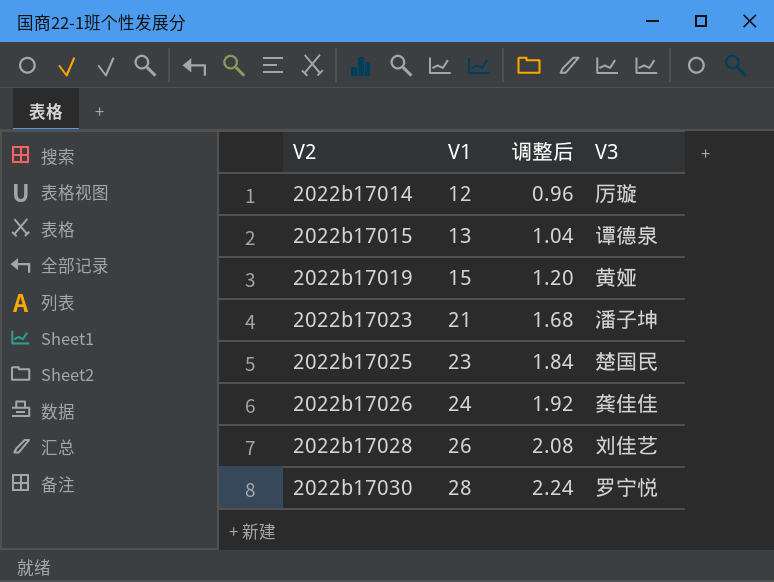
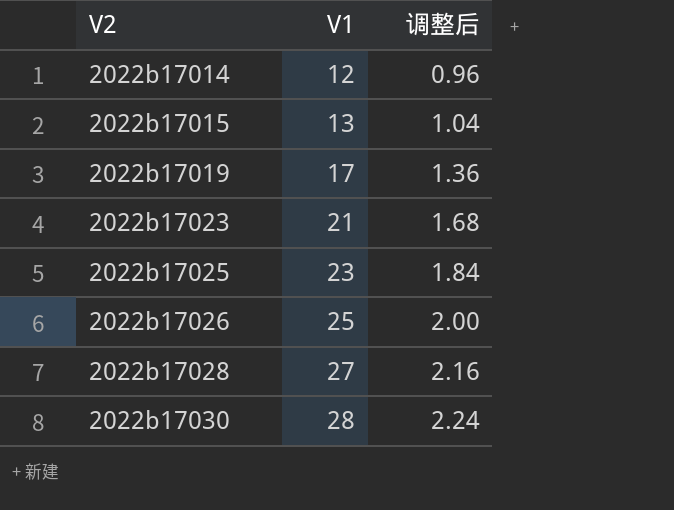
column V3 | position: 4 -> none
2022b17019 | V1: 15 -> 17
2022b17019 | 调整后: 1.20 -> 1.36
2022b17026 | V1: 24 -> 25
2022b17026 | 调整后: 1.92 -> 2.00
2022b17028 | V1: 26 -> 27
2022b17028 | 调整后: 2.08 -> 2.16

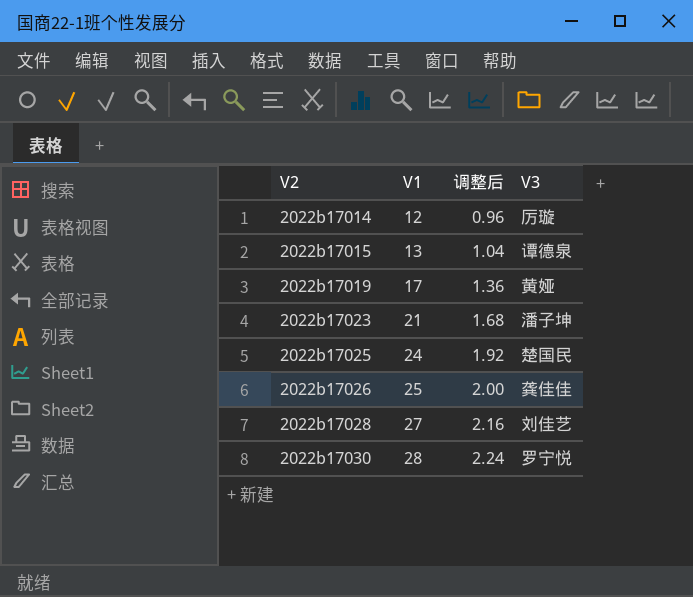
column V3 | position: none -> 4
2022b17025 | V1: 23 -> 24
2022b17025 | 调整后: 1.84 -> 1.92

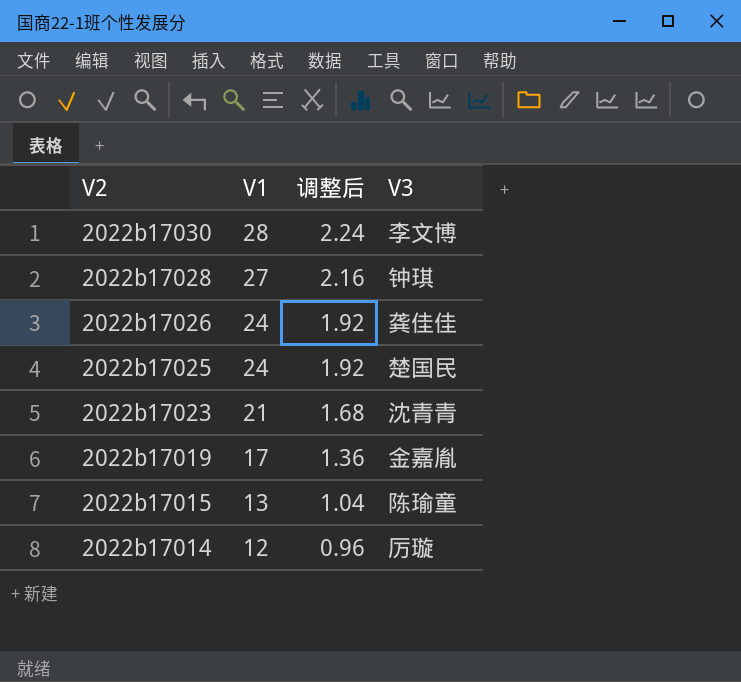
row order: V2 ascending -> V2 descending
2022b17030 | V3: 罗宁悦 -> 李文博
2022b17028 | V3: 刘佳艺 -> 钟琪
2022b17026 | V1: 25 -> 24
2022b17026 | 调整后: 2.00 -> 1.92
2022b17023 | V3: 潘子坤 -> 沈青青
2022b17019 | V3: 黄娅 -> 金嘉胤
2022b17015 | V3: 谭德泉 -> 陈瑜童

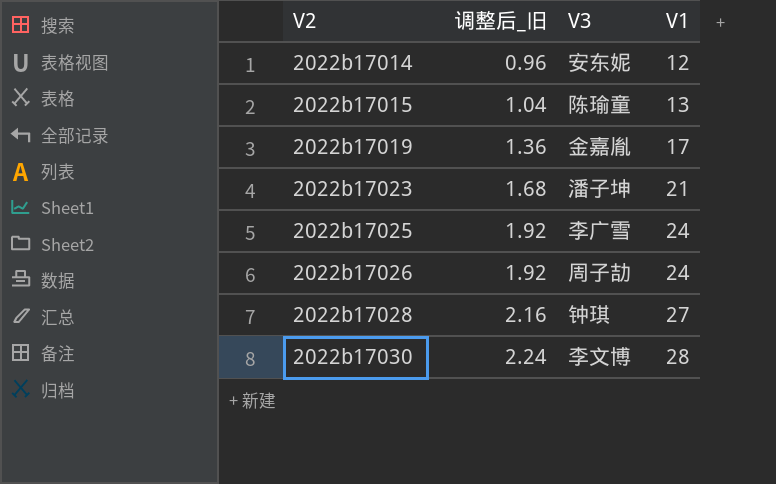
row order: V2 descending -> V2 ascending
column name: 调整后 -> 调整后_旧
column V1 | position: 2 -> 4
2022b17014 | V3: 厉璇 -> 安东妮
2022b17023 | V3: 沈青青 -> 潘子坤
2022b17025 | V3: 楚国民 -> 李广雪
2022b17026 | V3: 龚佳佳 -> 周子劼

